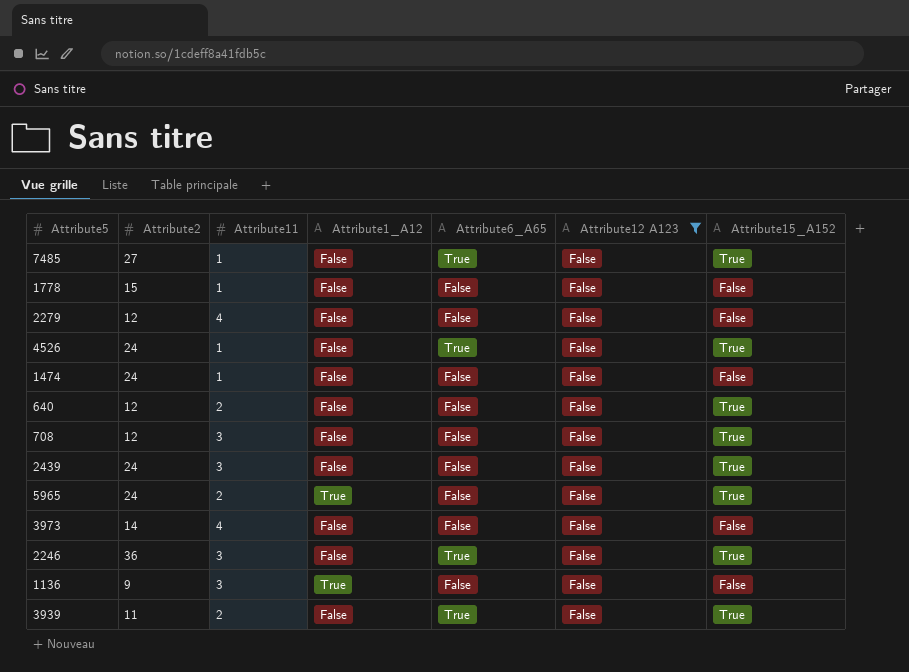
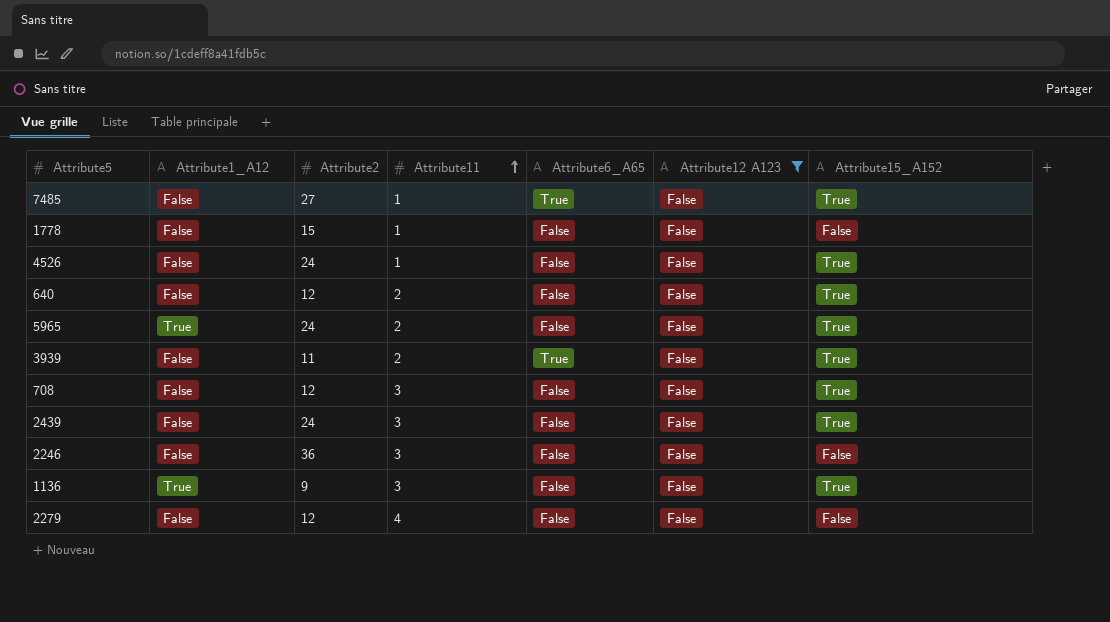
row order: none -> Attribute11 ascending
column Attribute1_A12 | position: 4 -> 2
row 1474: 24 | 1 | False | False | False | False -> none
row 3973: 14 | 4 | False | False | False | False -> none
4526 | Attribute6_A65: True -> False
2246 | Attribute6_A65: True -> False
2246 | Attribute15_A152: True -> False
1136 | Attribute15_A152: False -> True

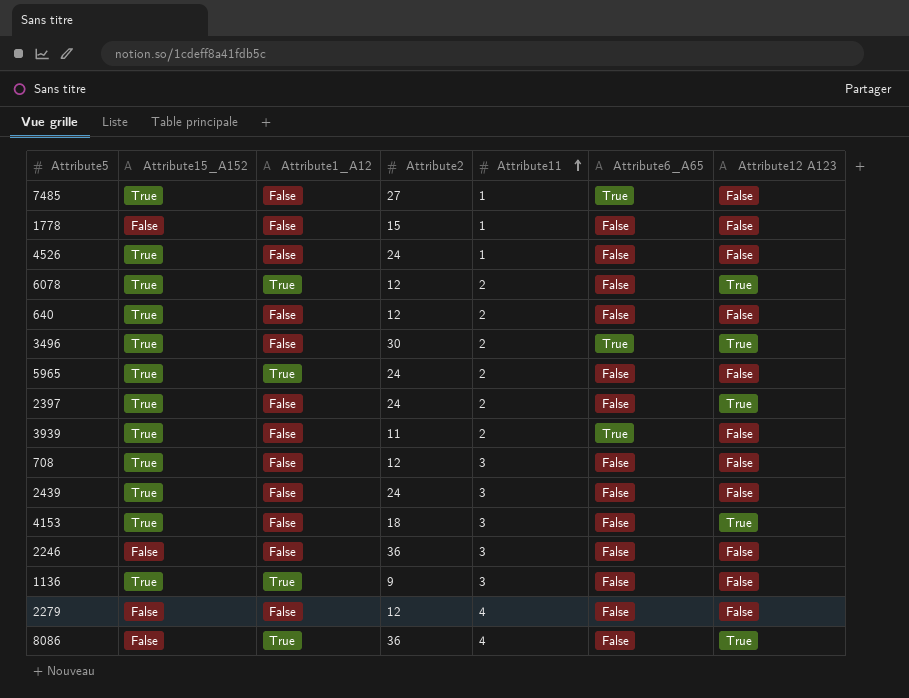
filter: Attribute12 A123 = False -> none
column Attribute15_A152 | position: 7 -> 2

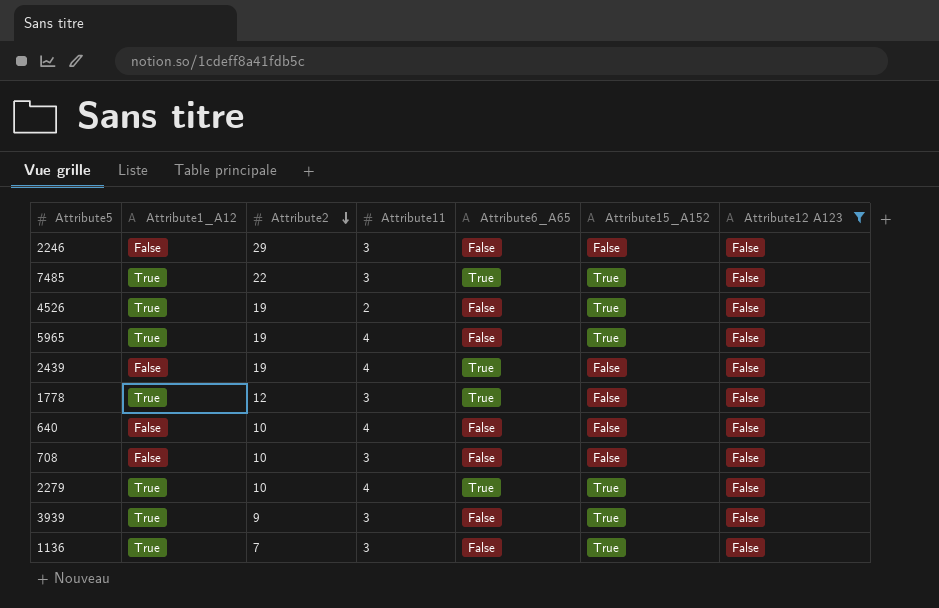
filter: none -> Attribute12 A123 = False
row order: Attribute11 ascending -> Attribute2 descending
column Attribute15_A152 | position: 2 -> 6
2246 | Attribute2: 36 -> 29
7485 | Attribute1_A12: False -> True
7485 | Attribute2: 27 -> 22
7485 | Attribute11: 1 -> 3
4526 | Attribute1_A12: False -> True
4526 | Attribute2: 24 -> 19
4526 | Attribute11: 1 -> 2
5965 | Attribute2: 24 -> 19
5965 | Attribute11: 2 -> 4
2439 | Attribute2: 24 -> 19
2439 | Attribute11: 3 -> 4
2439 | Attribute6_A65: False -> True
2439 | Attribute15_A152: True -> False
1778 | Attribute1_A12: False -> True
1778 | Attribute2: 15 -> 12
1778 | Attribute11: 1 -> 3
1778 | Attribute6_A65: False -> True
640 | Attribute2: 12 -> 10
640 | Attribute11: 2 -> 4
640 | Attribute15_A152: True -> False
708 | Attribute2: 12 -> 10
708 | Attribute15_A152: True -> False
2279 | Attribute1_A12: False -> True
2279 | Attribute2: 12 -> 10
2279 | Attribute6_A65: False -> True
2279 | Attribute15_A152: False -> True
3939 | Attribute1_A12: False -> True
3939 | Attribute2: 11 -> 9
3939 | Attribute11: 2 -> 3
3939 | Attribute6_A65: True -> False
1136 | Attribute2: 9 -> 7

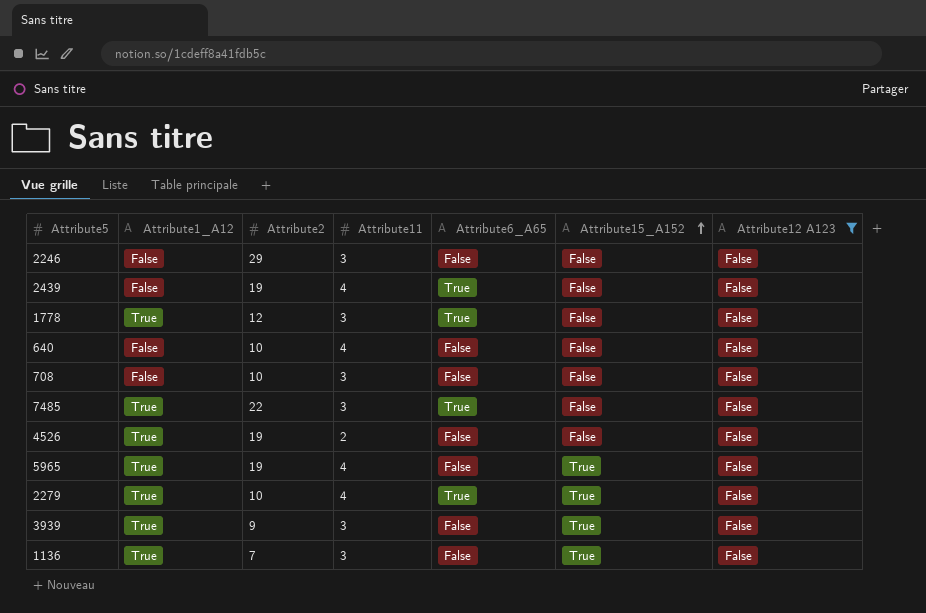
row order: Attribute2 descending -> Attribute15_A152 ascending
7485 | Attribute15_A152: True -> False
4526 | Attribute15_A152: True -> False

